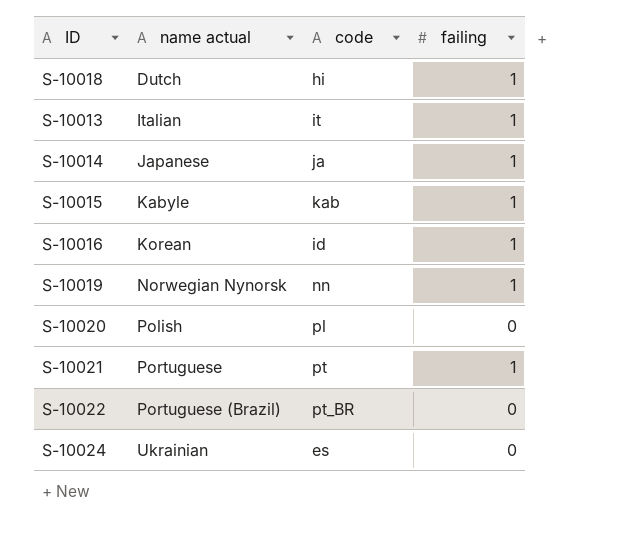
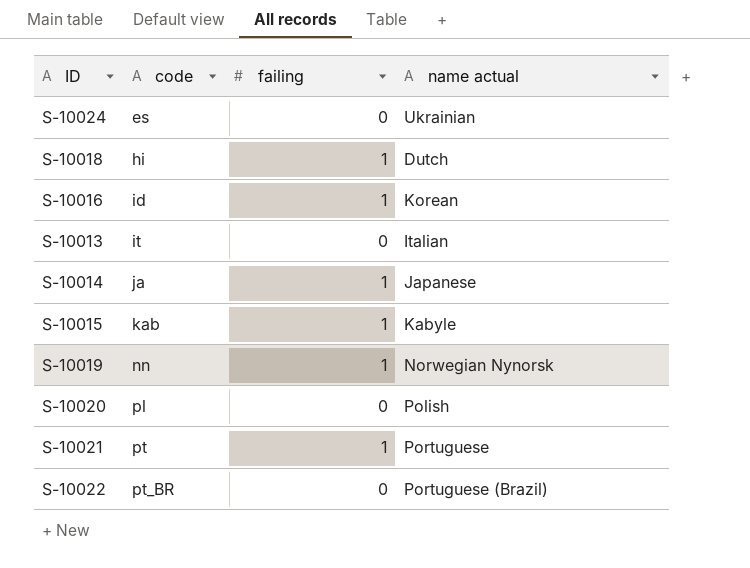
row order: name actual ascending -> code ascending
column name actual | position: 2 -> 4
S-10013 | failing: 1 -> 0

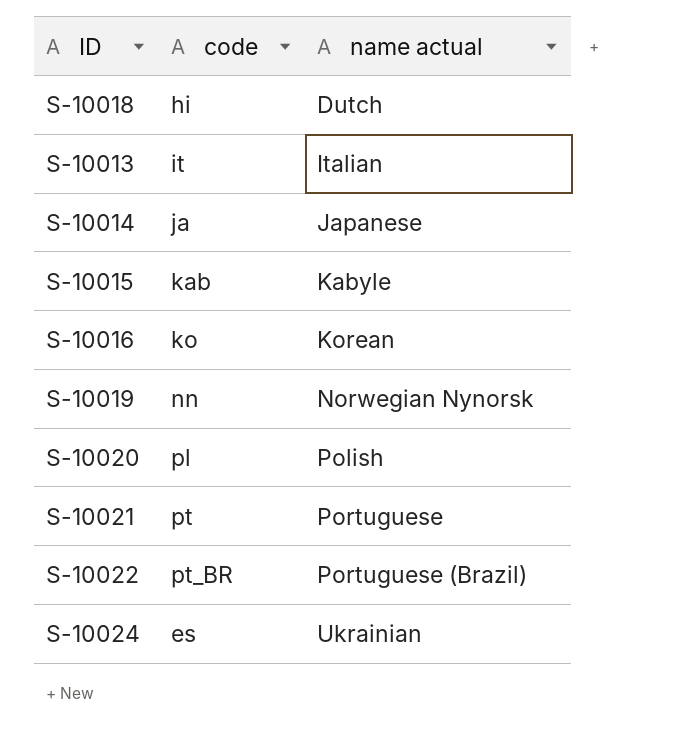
row order: code ascending -> name actual ascending
column failing | position: 3 -> none
S-10016 | code: id -> ko

